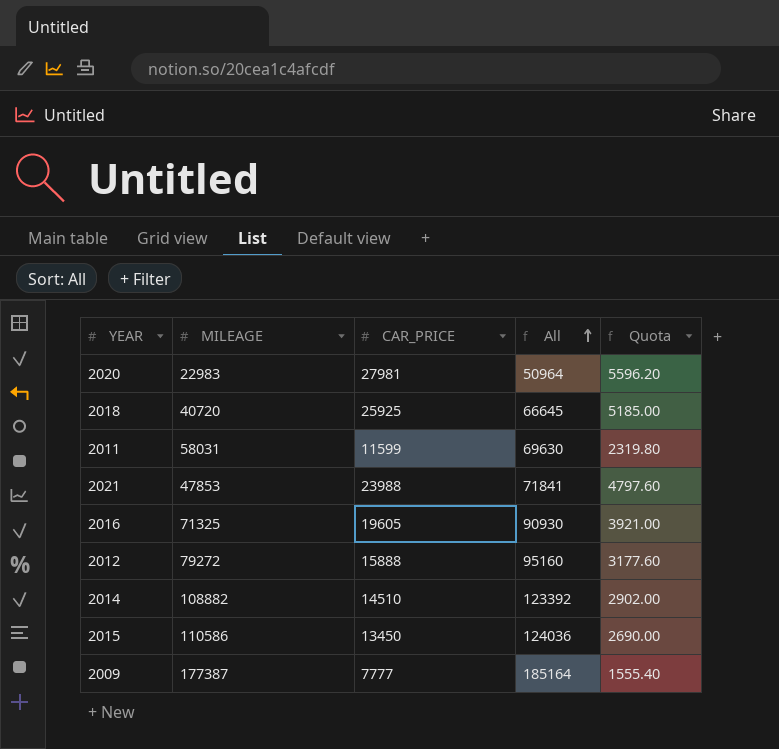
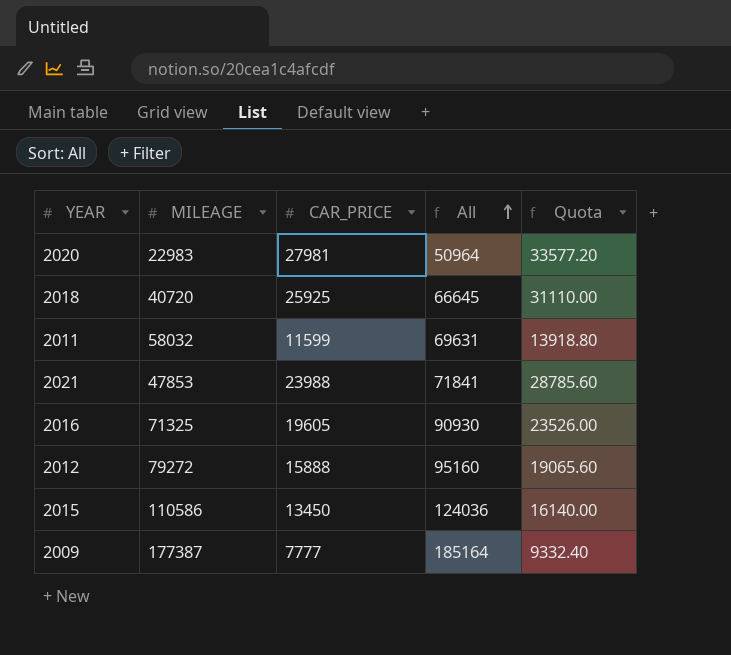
column Quota | formula: [CAR_PRICE] * 0.2 -> [CAR_PRICE] * 1.2
row 2014: 108882 | 14510 | 123392 | 2902.00 -> none
2011 | MILEAGE: 58031 -> 58032
2011 | All: 69630 -> 69631

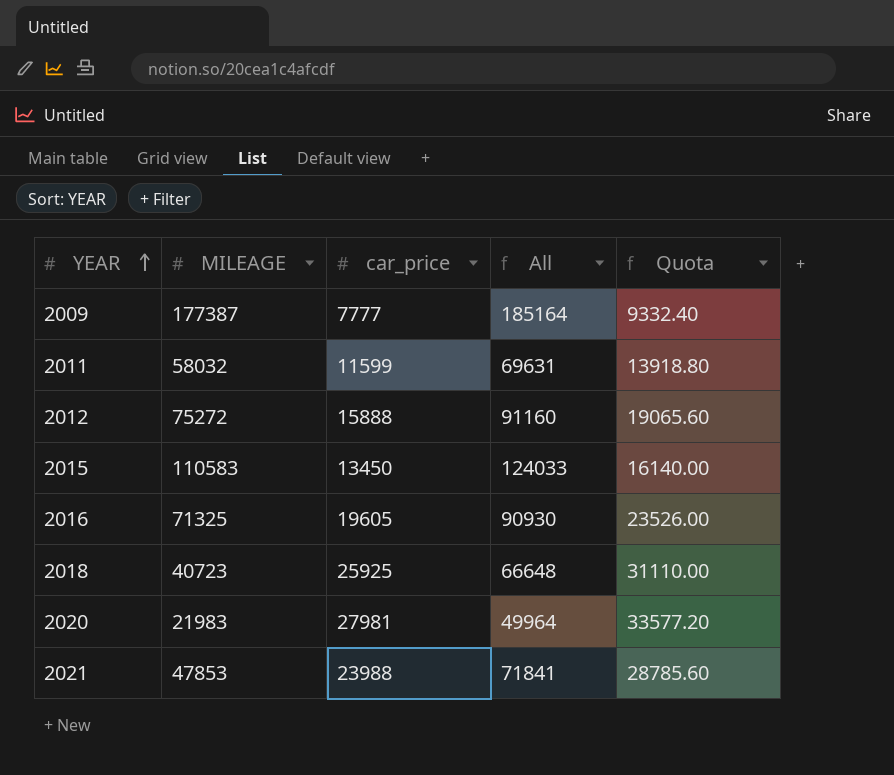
row order: All ascending -> YEAR ascending
column name: CAR_PRICE -> car_price
2012 | MILEAGE: 79272 -> 75272
2012 | All: 95160 -> 91160
2015 | MILEAGE: 110586 -> 110583
2015 | All: 124036 -> 124033
2018 | MILEAGE: 40720 -> 40723
2018 | All: 66645 -> 66648
2020 | MILEAGE: 22983 -> 21983
2020 | All: 50964 -> 49964

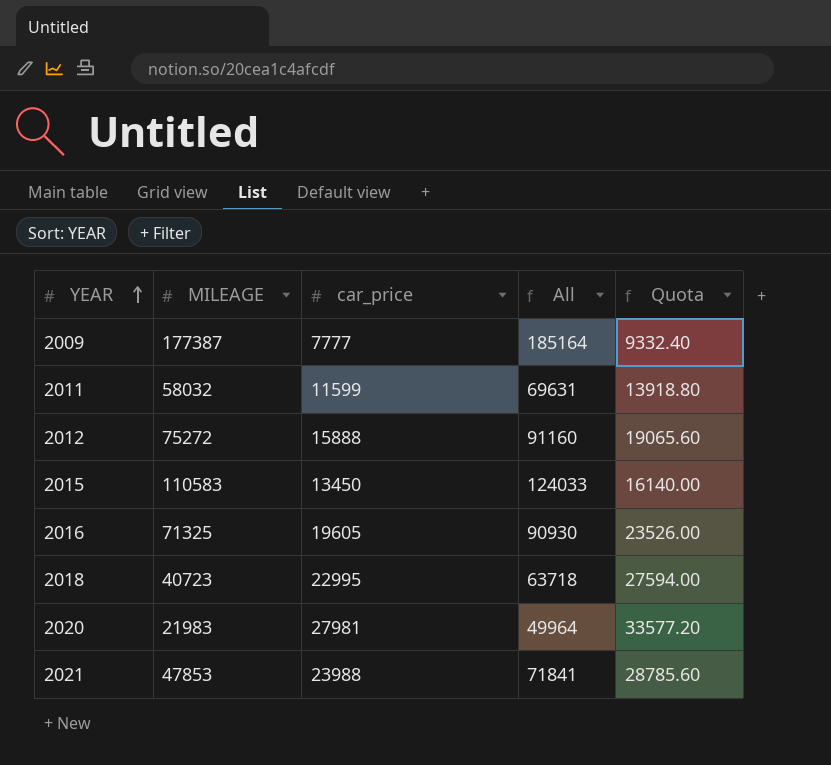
2018 | car_price: 25925 -> 22995
2018 | All: 66648 -> 63718
2018 | Quota: 31110.00 -> 27594.00

